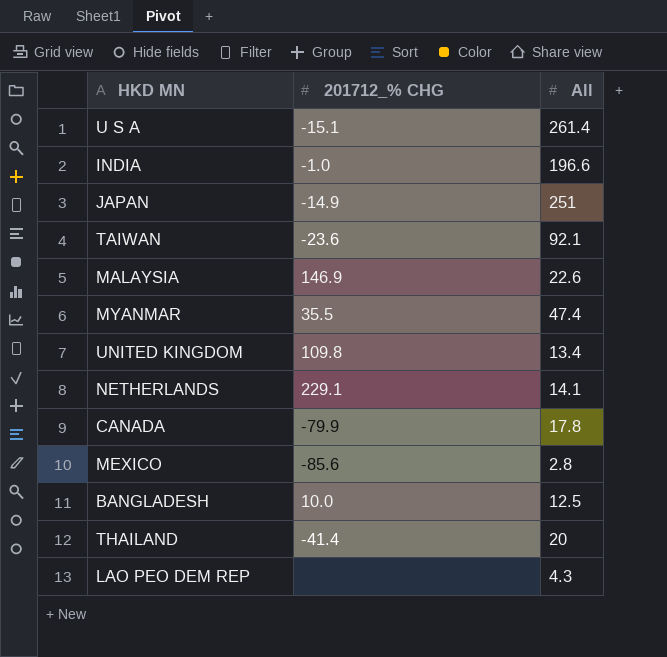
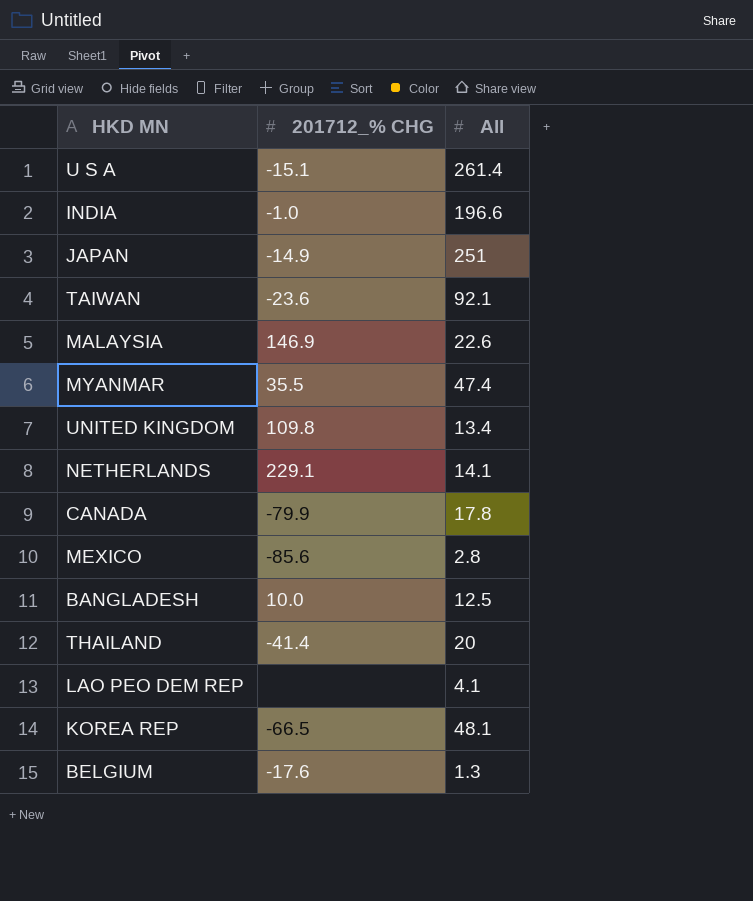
LAO PEO DEM REP | All: 4.3 -> 4.1
row KOREA REP: none -> -66.5 | 48.1
row BELGIUM: none -> -17.6 | 1.3

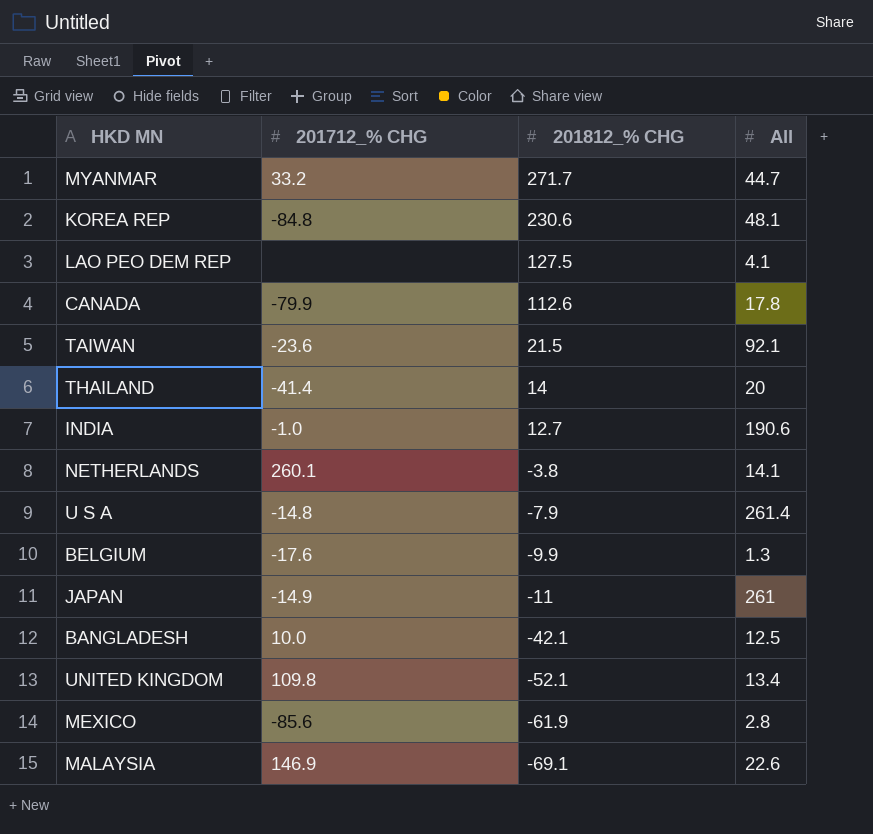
row order: none -> 201812_% CHG descending
column 201812_% CHG | position: none -> 3
MYANMAR | 201712_% CHG: 35.5 -> 33.2
MYANMAR | All: 47.4 -> 44.7
KOREA REP | 201712_% CHG: -66.5 -> -84.8
INDIA | All: 196.6 -> 190.6
NETHERLANDS | 201712_% CHG: 229.1 -> 260.1
U S A | 201712_% CHG: -15.1 -> -14.8
JAPAN | All: 251 -> 261

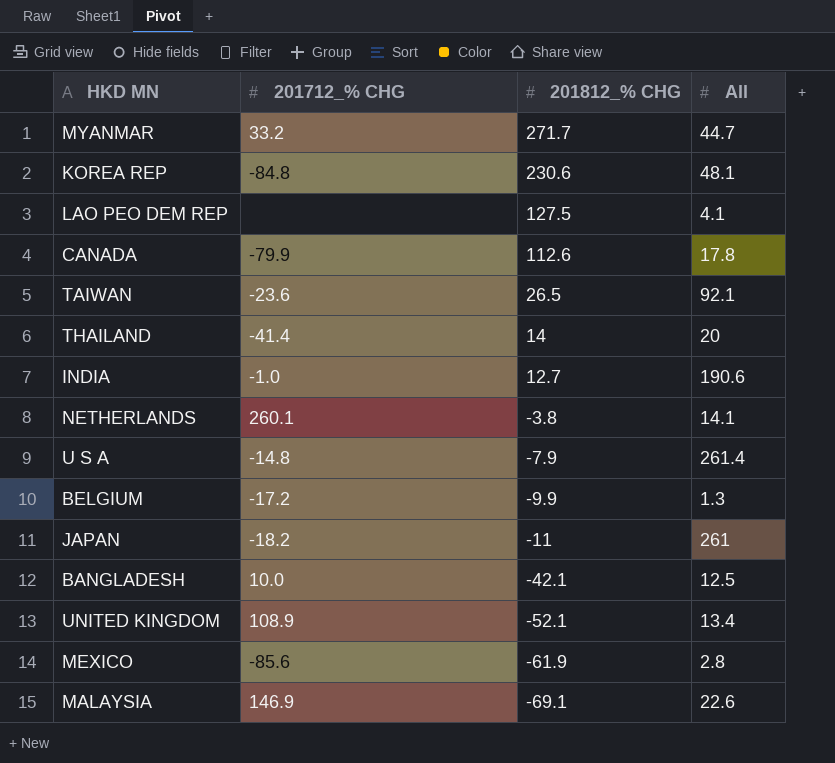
TAIWAN | 201812_% CHG: 21.5 -> 26.5
BELGIUM | 201712_% CHG: -17.6 -> -17.2
JAPAN | 201712_% CHG: -14.9 -> -18.2
UNITED KINGDOM | 201712_% CHG: 109.8 -> 108.9

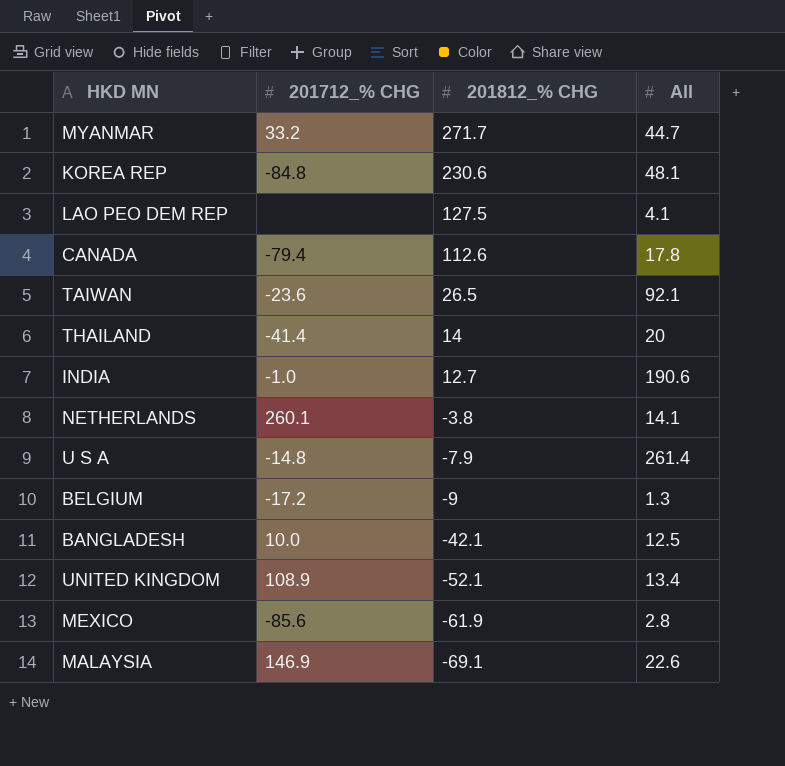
row JAPAN: -18.2 | -11 | 261 -> none
CANADA | 201712_% CHG: -79.9 -> -79.4
BELGIUM | 201812_% CHG: -9.9 -> -9

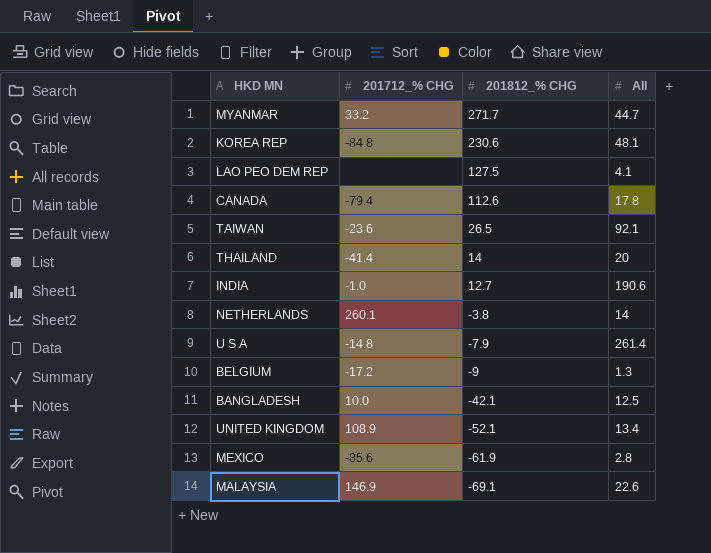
NETHERLANDS | All: 14.1 -> 14

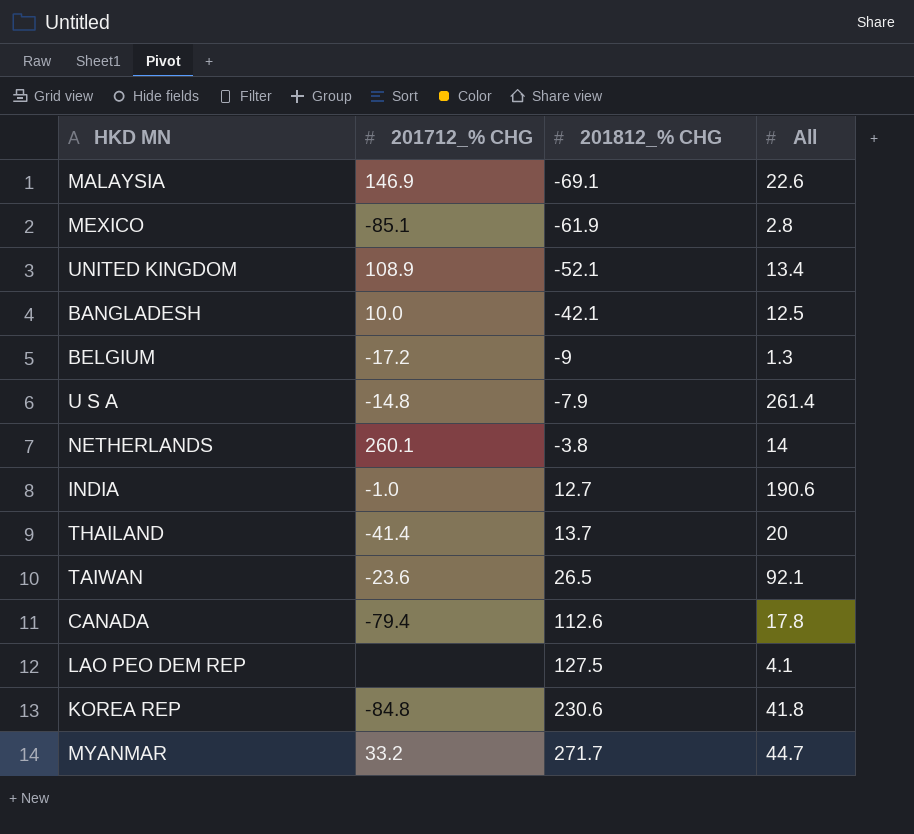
row order: 201812_% CHG descending -> 201812_% CHG ascending
MEXICO | 201712_% CHG: -85.6 -> -85.1
THAILAND | 201812_% CHG: 14 -> 13.7
KOREA REP | All: 48.1 -> 41.8

